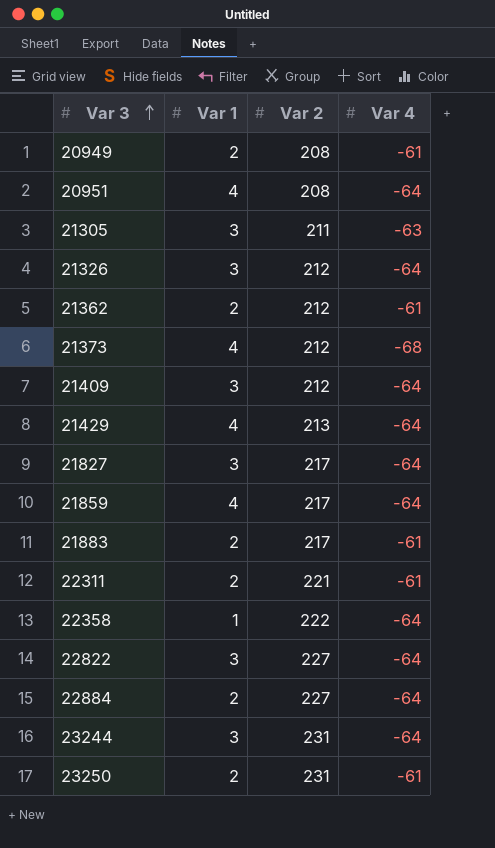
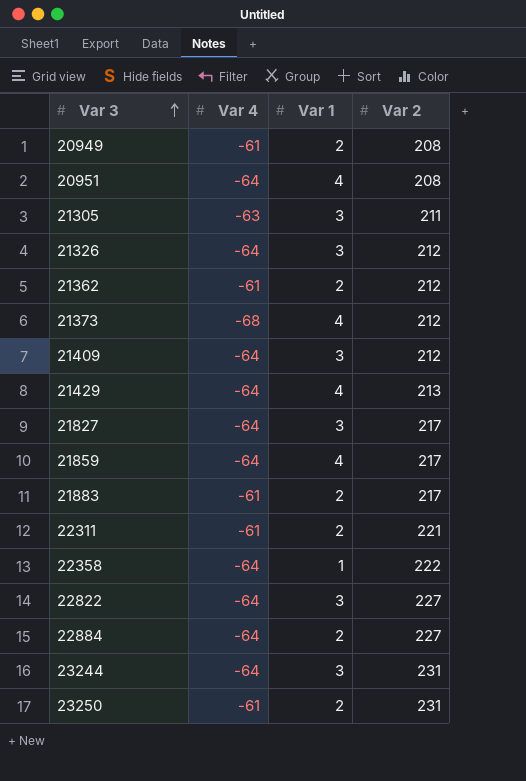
column Var 4 | position: 4 -> 2

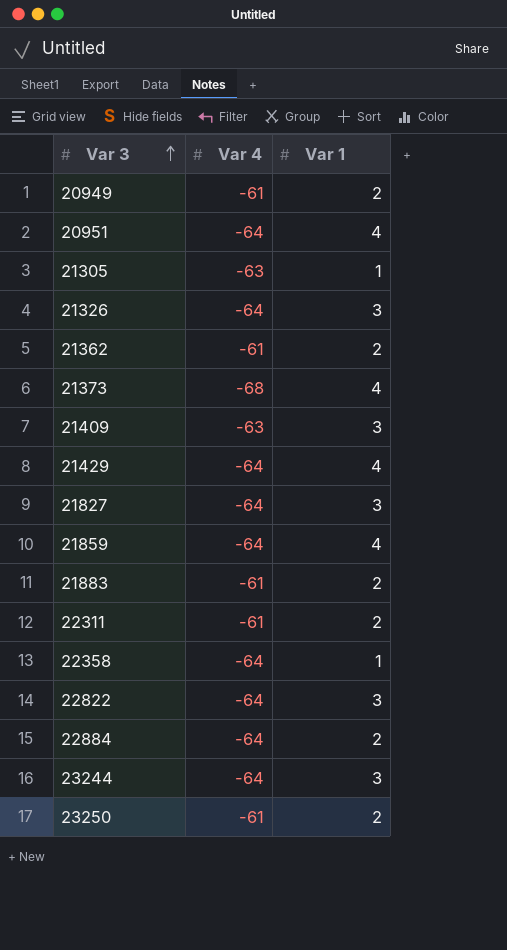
column Var 2 | position: 4 -> none
21305 | Var 1: 3 -> 1
21409 | Var 4: -64 -> -63

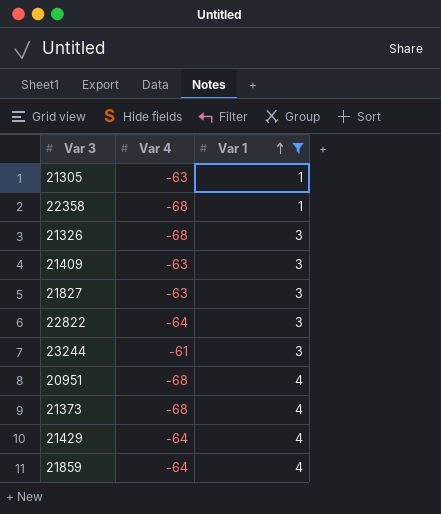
filter: none -> Var 1 != 2
row order: Var 3 ascending -> Var 1 ascending
22358 | Var 4: -64 -> -68
21326 | Var 4: -64 -> -68
21827 | Var 4: -64 -> -63
23244 | Var 4: -64 -> -61
20951 | Var 4: -64 -> -68

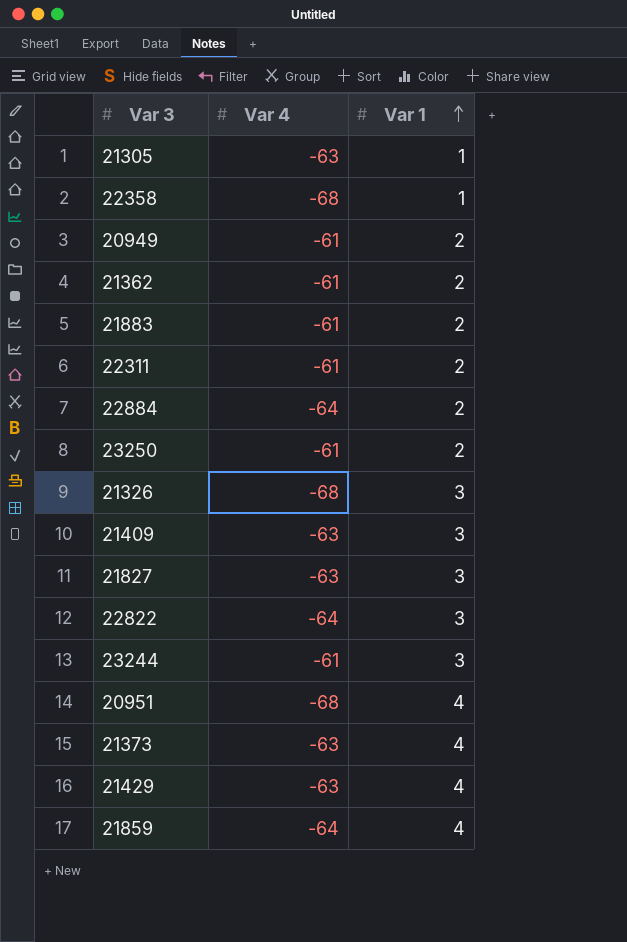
filter: Var 1 != 2 -> none
21373 | Var 4: -68 -> -63
21429 | Var 4: -64 -> -63

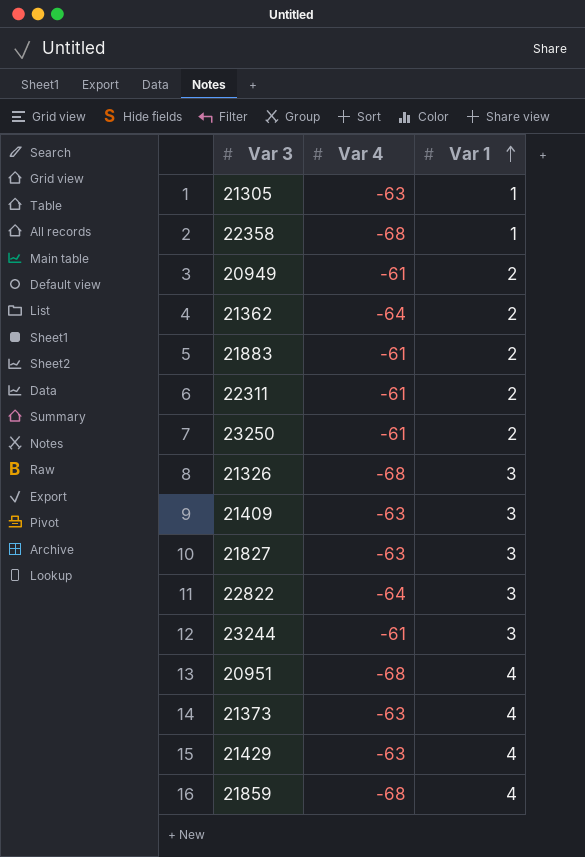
row 22884: -64 | 2 -> none
21362 | Var 4: -61 -> -64
21859 | Var 4: -64 -> -68

